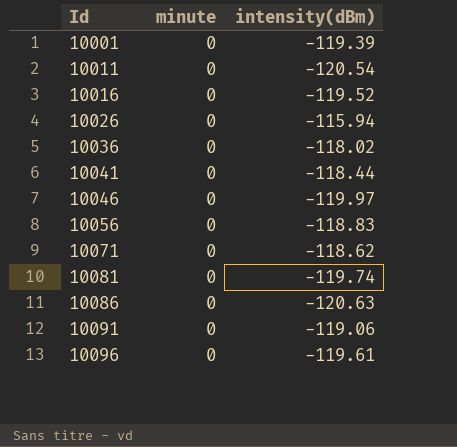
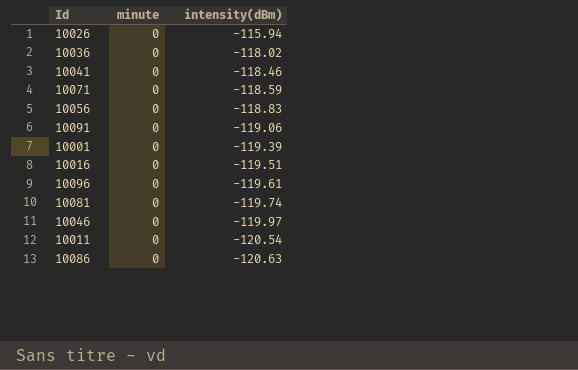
row order: Id ascending -> intensity(dBm) descending
10041 | intensity(dBm): -118.44 -> -118.46
10071 | intensity(dBm): -118.62 -> -118.59
10016 | intensity(dBm): -119.52 -> -119.51

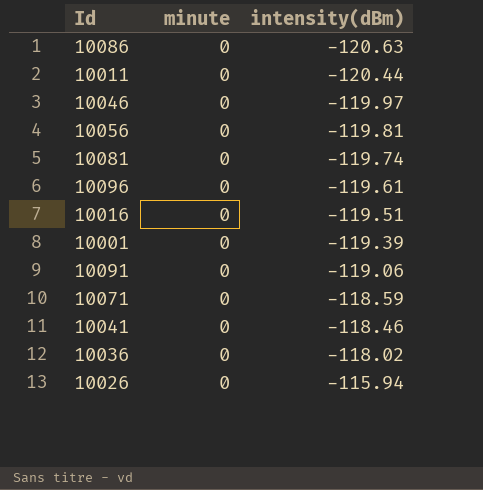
row order: intensity(dBm) descending -> intensity(dBm) ascending
10011 | intensity(dBm): -120.54 -> -120.44
10056 | intensity(dBm): -118.83 -> -119.81

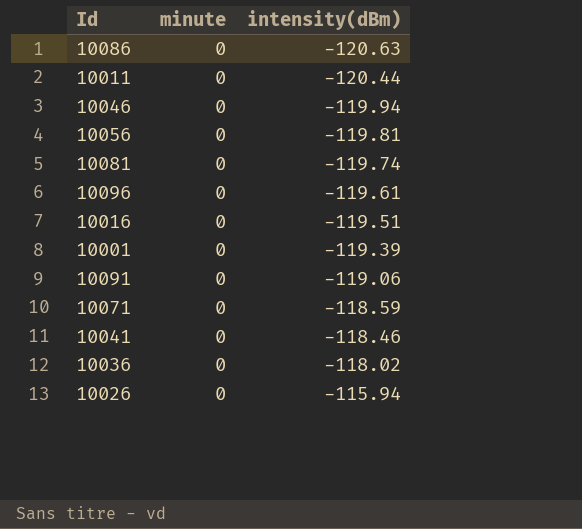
10046 | intensity(dBm): -119.97 -> -119.94

